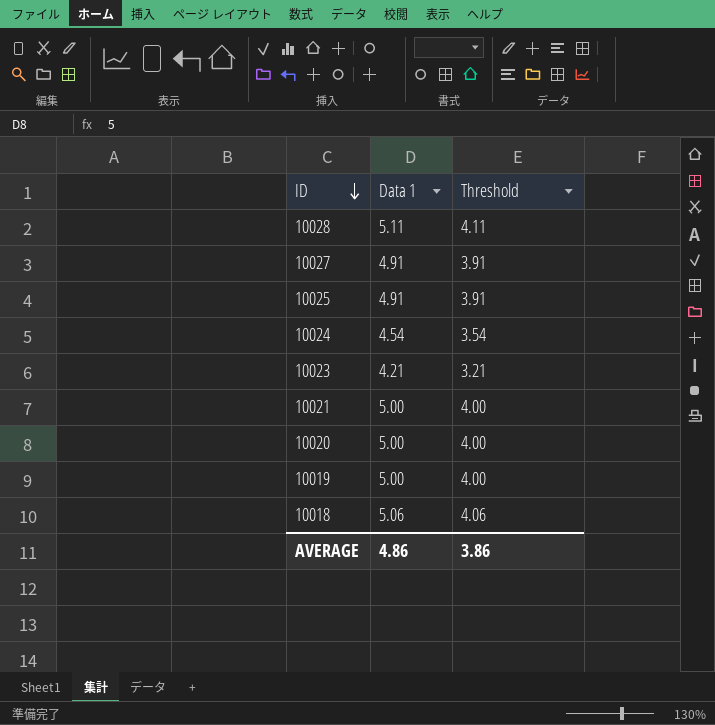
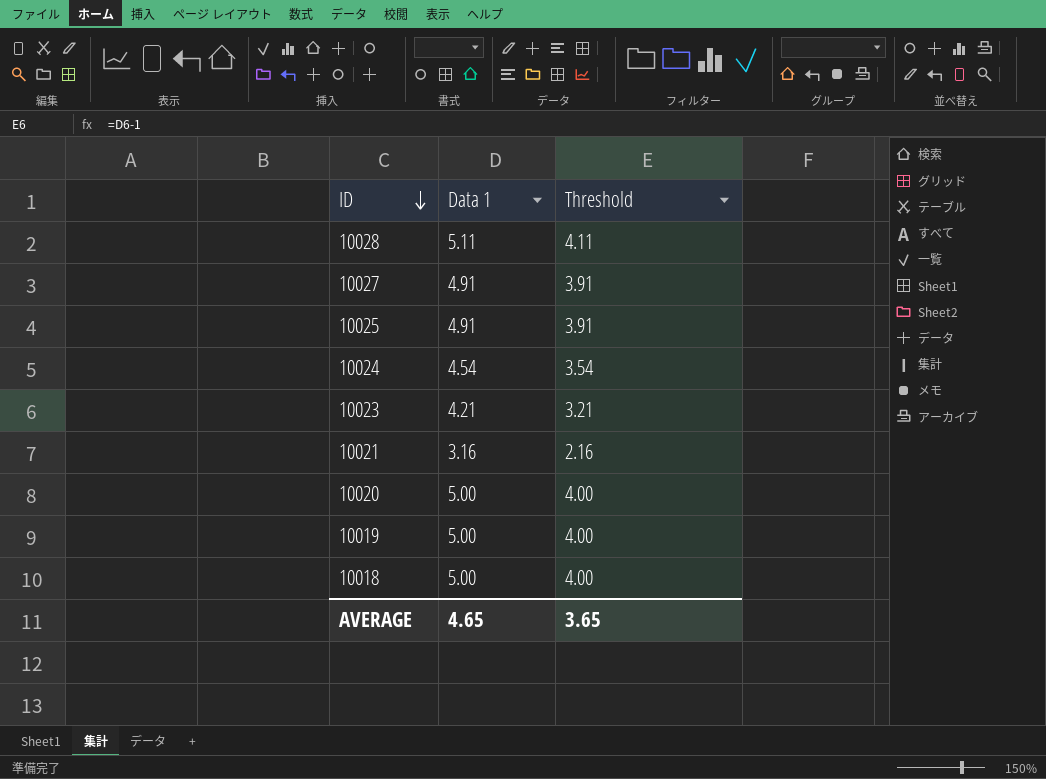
10021 | Data 1: 5.00 -> 3.16
10021 | Threshold: 4.00 -> 2.16
10018 | Data 1: 5.06 -> 5.00
10018 | Threshold: 4.06 -> 4.00
AVERAGE | Data 1: 4.86 -> 4.65
AVERAGE | Threshold: 3.86 -> 3.65

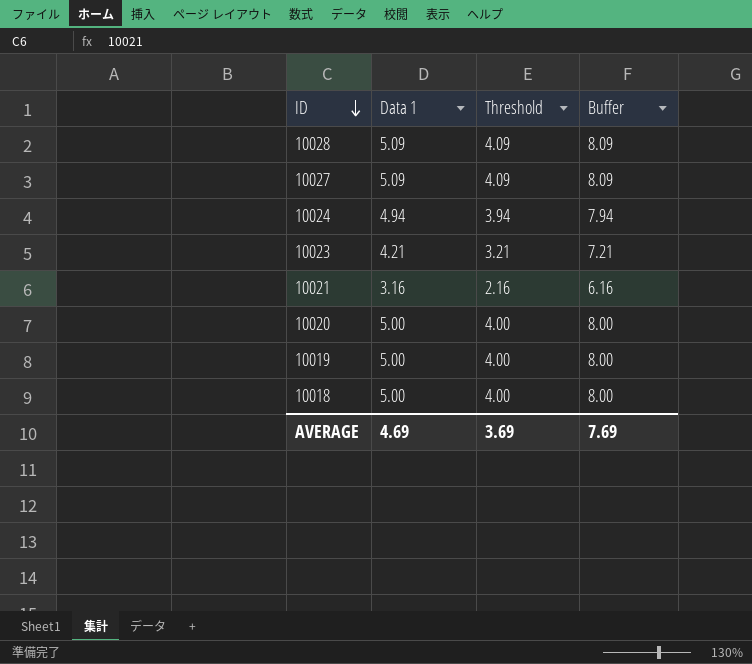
column Buffer | formula: none -> [Data 1] + 3
row 10025: 4.91 | 3.91 -> none
10028 | Data 1: 5.11 -> 5.09
10028 | Threshold: 4.11 -> 4.09
10027 | Data 1: 4.91 -> 5.09
10027 | Threshold: 3.91 -> 4.09
10024 | Data 1: 4.54 -> 4.94
10024 | Threshold: 3.54 -> 3.94
AVERAGE | Data 1: 4.65 -> 4.69
AVERAGE | Threshold: 3.65 -> 3.69

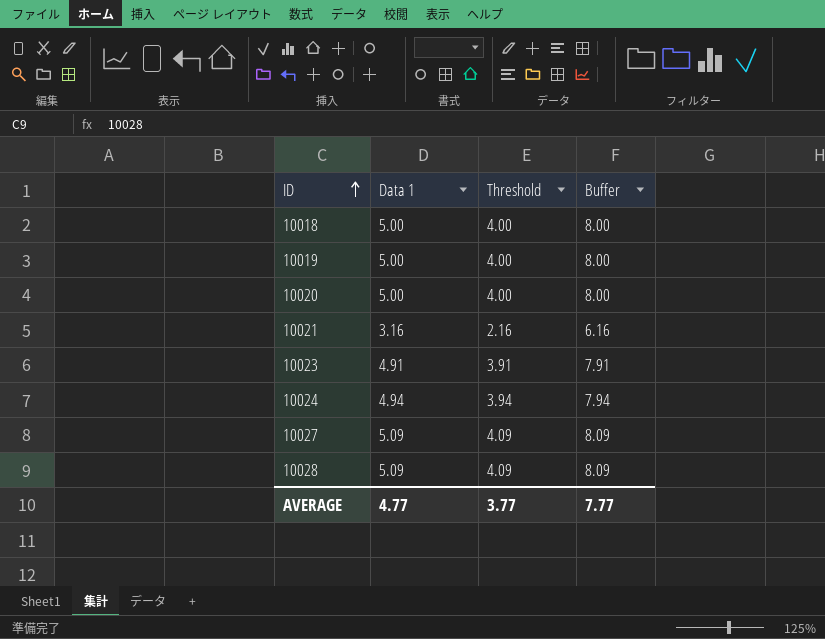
row order: ID descending -> ID ascending
10023 | Data 1: 4.21 -> 4.91
10023 | Threshold: 3.21 -> 3.91
10023 | Buffer: 7.21 -> 7.91
AVERAGE | Data 1: 4.69 -> 4.77
AVERAGE | Threshold: 3.69 -> 3.77
AVERAGE | Buffer: 7.69 -> 7.77

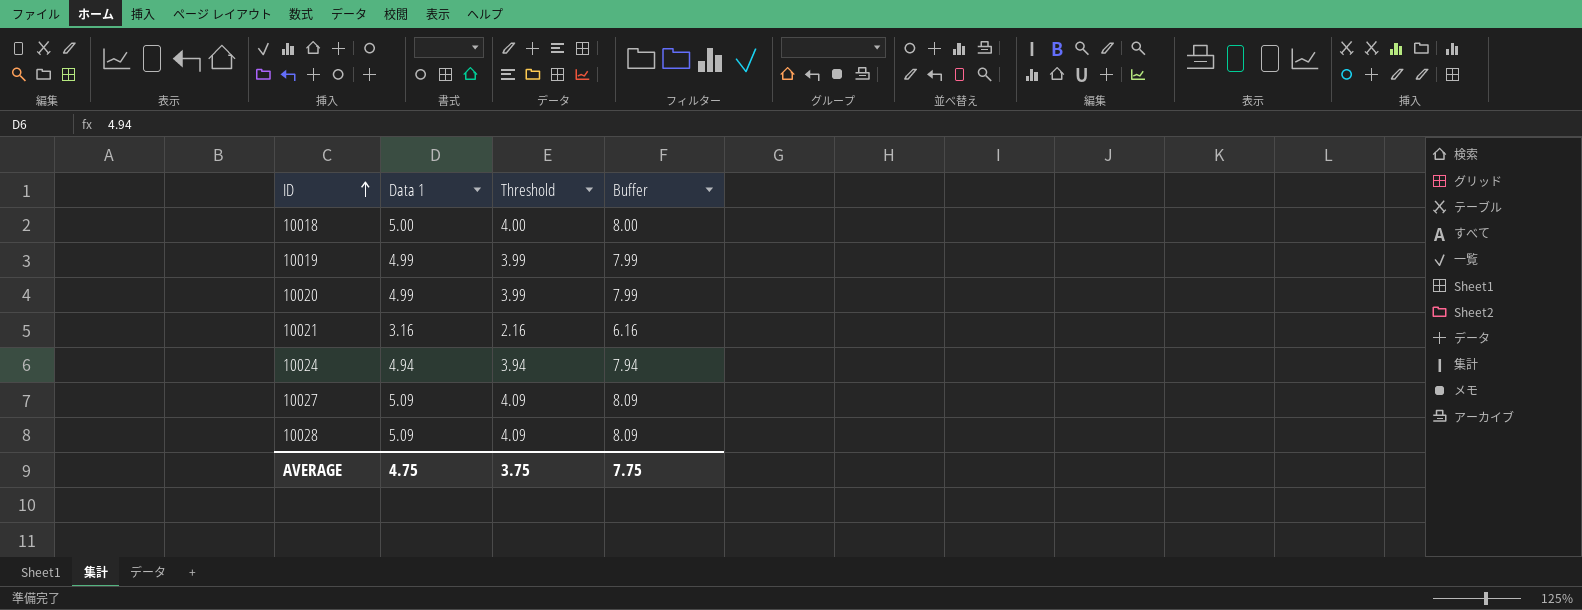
row 10023: 4.91 | 3.91 | 7.91 -> none
10019 | Data 1: 5.00 -> 4.99
10019 | Threshold: 4.00 -> 3.99
10019 | Buffer: 8.00 -> 7.99
10020 | Data 1: 5.00 -> 4.99
10020 | Threshold: 4.00 -> 3.99
10020 | Buffer: 8.00 -> 7.99
AVERAGE | Data 1: 4.77 -> 4.75
AVERAGE | Threshold: 3.77 -> 3.75
AVERAGE | Buffer: 7.77 -> 7.75

